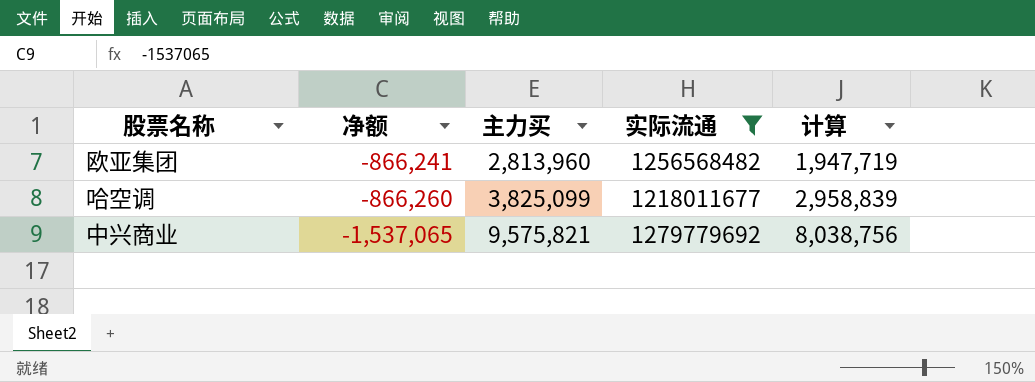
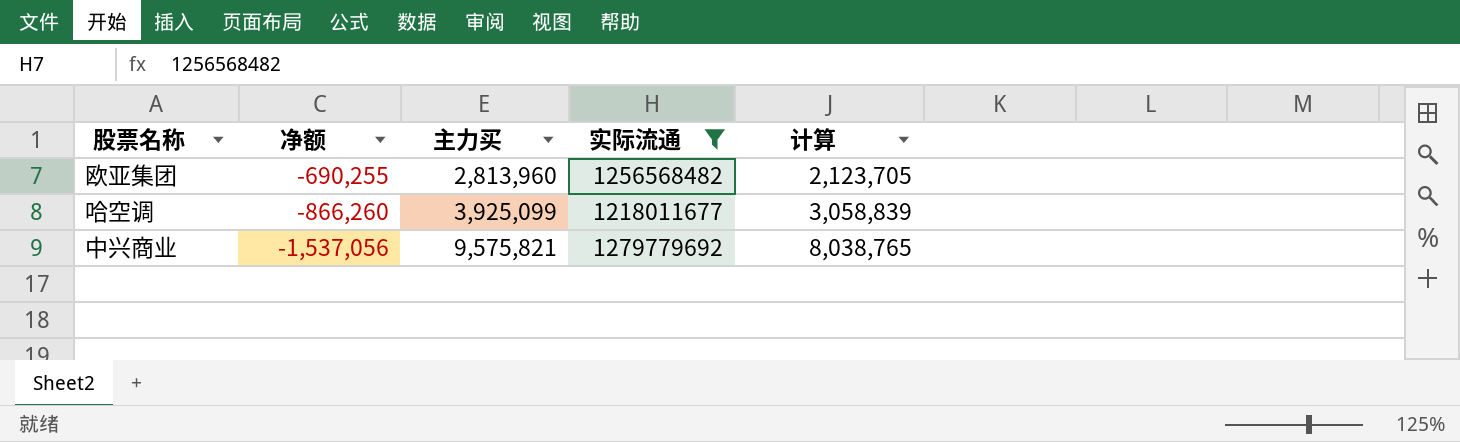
欧亚集团 | 净额: -866,241 -> -690,255
欧亚集团 | 计算: 1,947,719 -> 2,123,705
哈空调 | 主力买: 3,825,099 -> 3,925,099
哈空调 | 计算: 2,958,839 -> 3,058,839
中兴商业 | 净额: -1,537,065 -> -1,537,056
中兴商业 | 计算: 8,038,756 -> 8,038,765

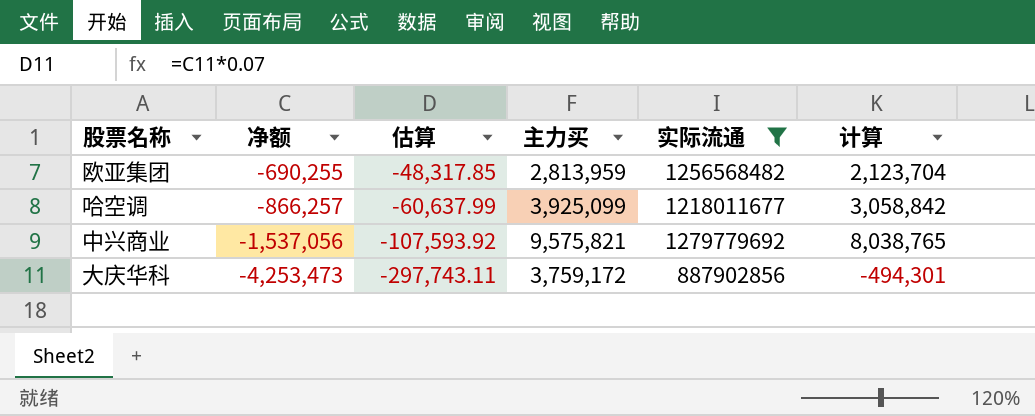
column 估算 | formula: none -> [净额] * 0.07
欧亚集团 | 主力买: 2,813,960 -> 2,813,959
欧亚集团 | 计算: 2,123,705 -> 2,123,704
哈空调 | 净额: -866,260 -> -866,257
哈空调 | 计算: 3,058,839 -> 3,058,842
row 大庆华科: none -> -4,253,473 | -297,743.11 | 3,759,172 | 887902856 | -494,301

